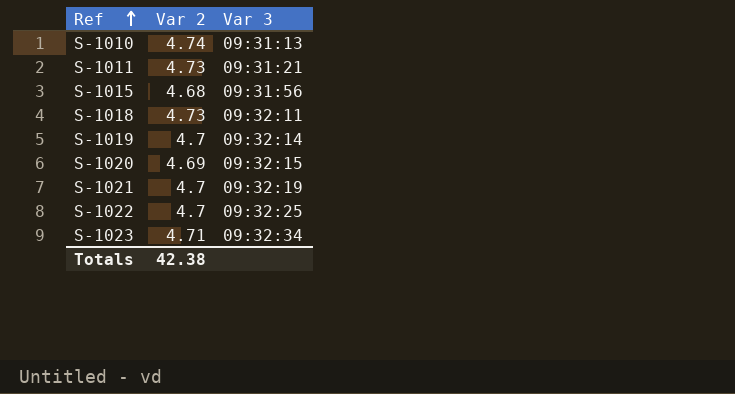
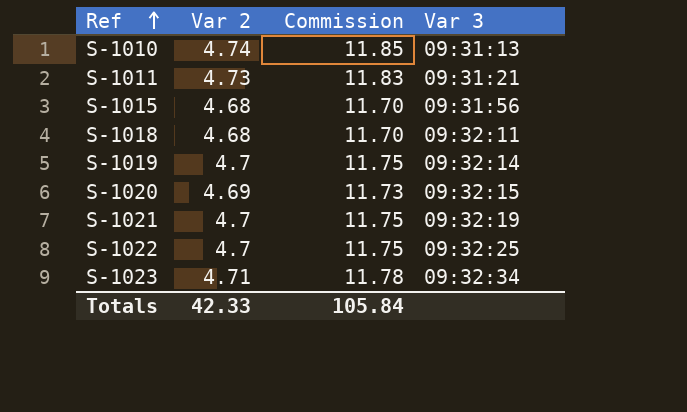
column Commission | formula: none -> [Var 2] * 2.5
S-1018 | Var 2: 4.73 -> 4.68
Totals | Var 2: 42.38 -> 42.33

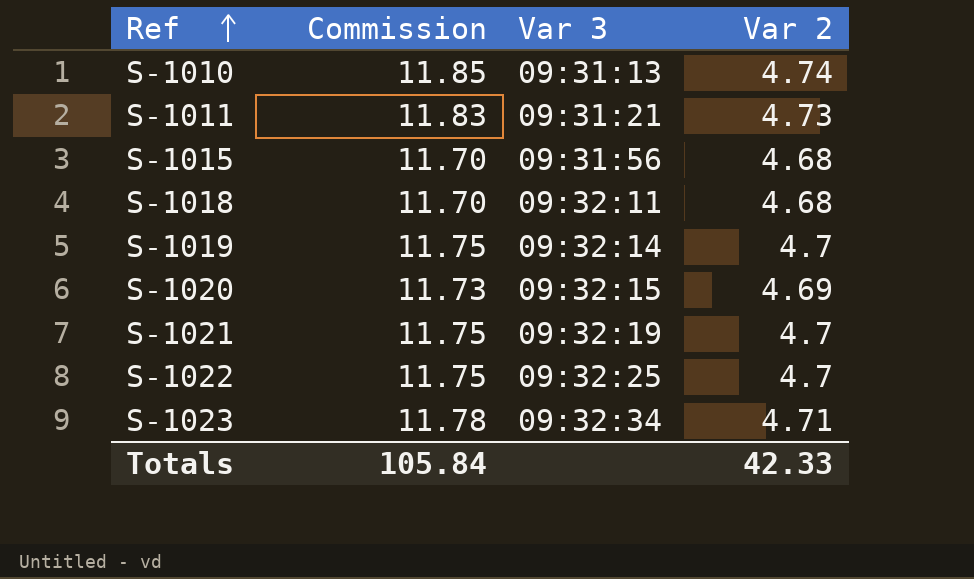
column Var 2 | position: 2 -> 4

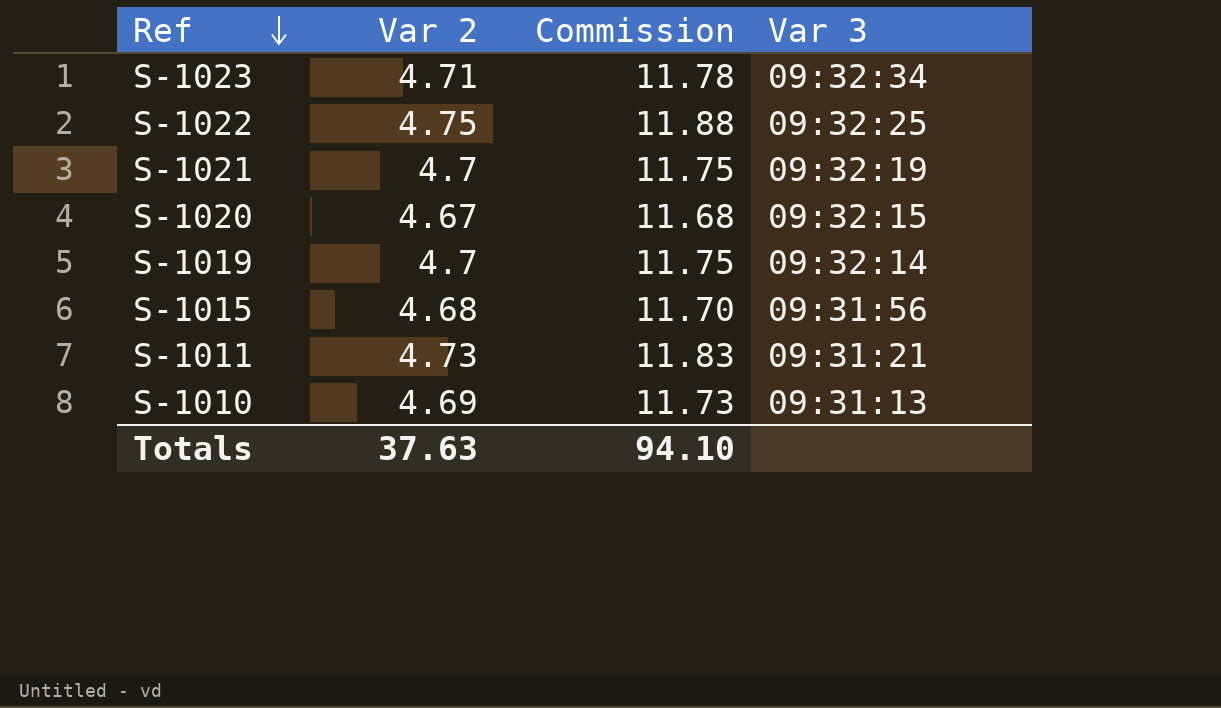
row order: Ref ascending -> Ref descending
column Var 2 | position: 4 -> 2
row S-1018: 11.70 | 09:32:11 | 4.68 -> none
S-1022 | Var 2: 4.7 -> 4.75
S-1022 | Commission: 11.75 -> 11.88
S-1020 | Var 2: 4.69 -> 4.67
S-1020 | Commission: 11.73 -> 11.68
S-1010 | Var 2: 4.74 -> 4.69
S-1010 | Commission: 11.85 -> 11.73
Totals | Var 2: 42.33 -> 37.63
Totals | Commission: 105.84 -> 94.10

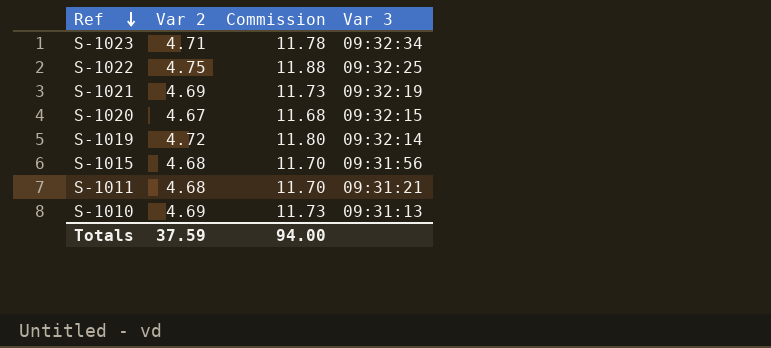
S-1021 | Var 2: 4.7 -> 4.69
S-1021 | Commission: 11.75 -> 11.73
S-1019 | Var 2: 4.7 -> 4.72
S-1019 | Commission: 11.75 -> 11.80
S-1011 | Var 2: 4.73 -> 4.68
S-1011 | Commission: 11.83 -> 11.70
Totals | Var 2: 37.63 -> 37.59
Totals | Commission: 94.10 -> 94.00

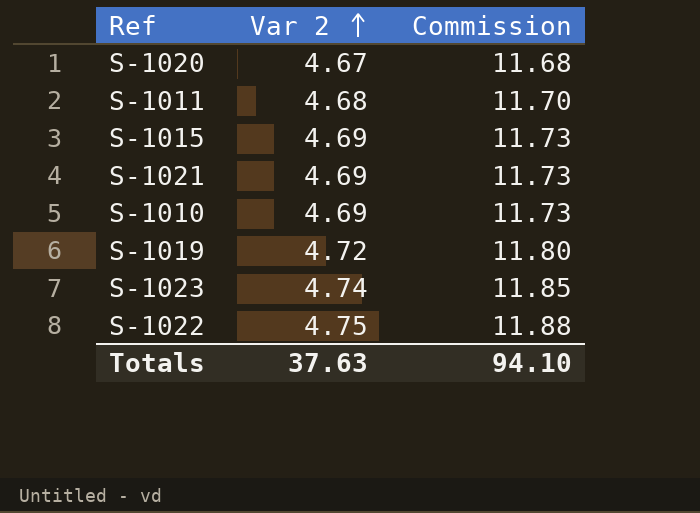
row order: Ref descending -> Var 2 ascending
column Var 3 | position: 4 -> none
S-1015 | Var 2: 4.68 -> 4.69
S-1015 | Commission: 11.70 -> 11.73
S-1023 | Var 2: 4.71 -> 4.74
S-1023 | Commission: 11.78 -> 11.85
Totals | Var 2: 37.59 -> 37.63
Totals | Commission: 94.00 -> 94.10

